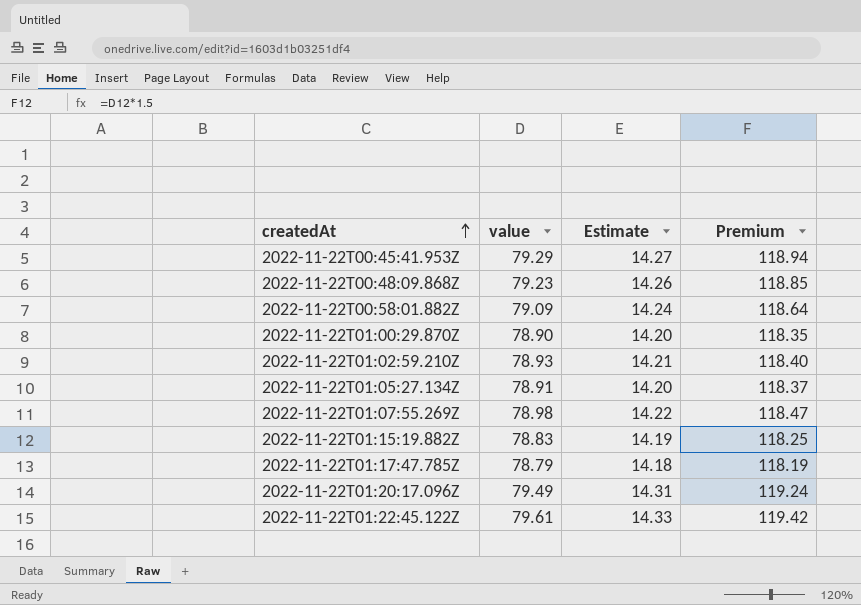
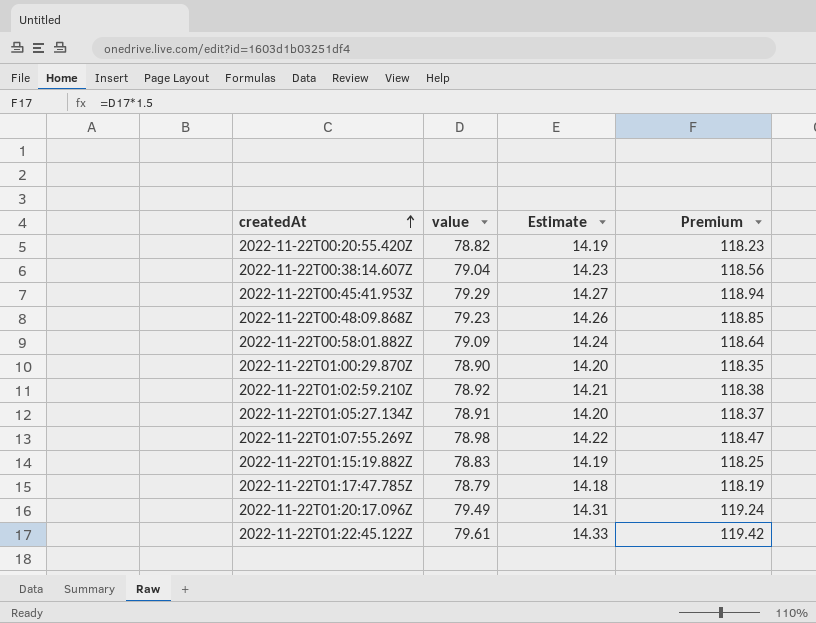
row 2022-11-22T00:20:55.420Z: none -> 78.82 | 14.19 | 118.23
row 2022-11-22T00:38:14.607Z: none -> 79.04 | 14.23 | 118.56
2022-11-22T01:02:59.210Z | value: 78.93 -> 78.92
2022-11-22T01:02:59.210Z | Premium: 118.40 -> 118.38

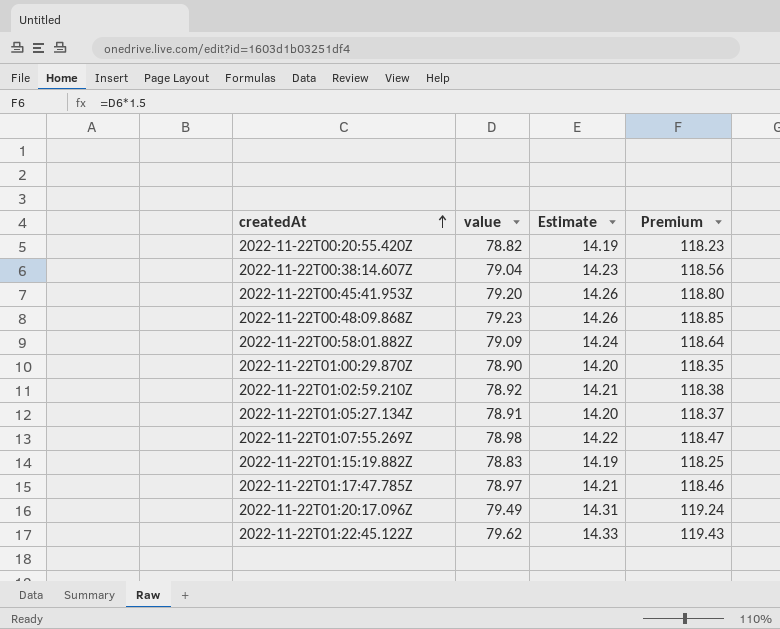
2022-11-22T00:45:41.953Z | value: 79.29 -> 79.20
2022-11-22T00:45:41.953Z | Estimate: 14.27 -> 14.26
2022-11-22T00:45:41.953Z | Premium: 118.94 -> 118.80
2022-11-22T01:17:47.785Z | value: 78.79 -> 78.97
2022-11-22T01:17:47.785Z | Estimate: 14.18 -> 14.21
2022-11-22T01:17:47.785Z | Premium: 118.19 -> 118.46
2022-11-22T01:22:45.122Z | value: 79.61 -> 79.62
2022-11-22T01:22:45.122Z | Premium: 119.42 -> 119.43

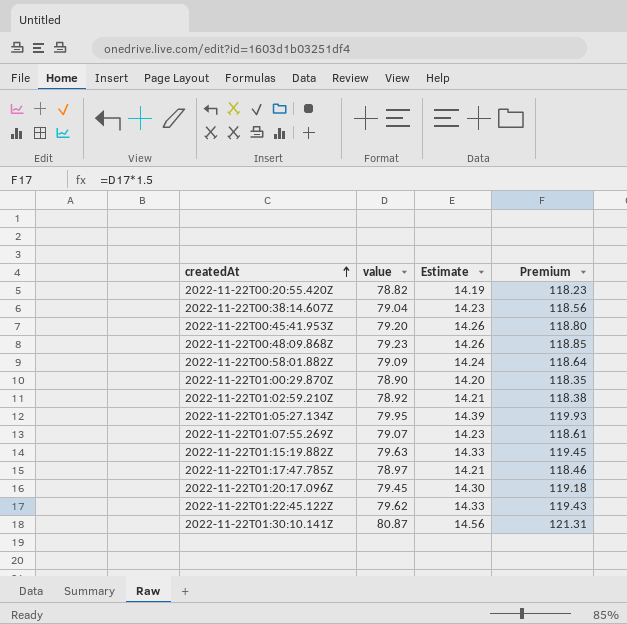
2022-11-22T01:05:27.134Z | value: 78.91 -> 79.95
2022-11-22T01:05:27.134Z | Estimate: 14.20 -> 14.39
2022-11-22T01:05:27.134Z | Premium: 118.37 -> 119.93
2022-11-22T01:07:55.269Z | value: 78.98 -> 79.07
2022-11-22T01:07:55.269Z | Estimate: 14.22 -> 14.23
2022-11-22T01:07:55.269Z | Premium: 118.47 -> 118.61
2022-11-22T01:15:19.882Z | value: 78.83 -> 79.63
2022-11-22T01:15:19.882Z | Estimate: 14.19 -> 14.33
2022-11-22T01:15:19.882Z | Premium: 118.25 -> 119.45
2022-11-22T01:20:17.096Z | value: 79.49 -> 79.45
2022-11-22T01:20:17.096Z | Estimate: 14.31 -> 14.30
2022-11-22T01:20:17.096Z | Premium: 119.24 -> 119.18
row 2022-11-22T01:30:10.141Z: none -> 80.87 | 14.56 | 121.31

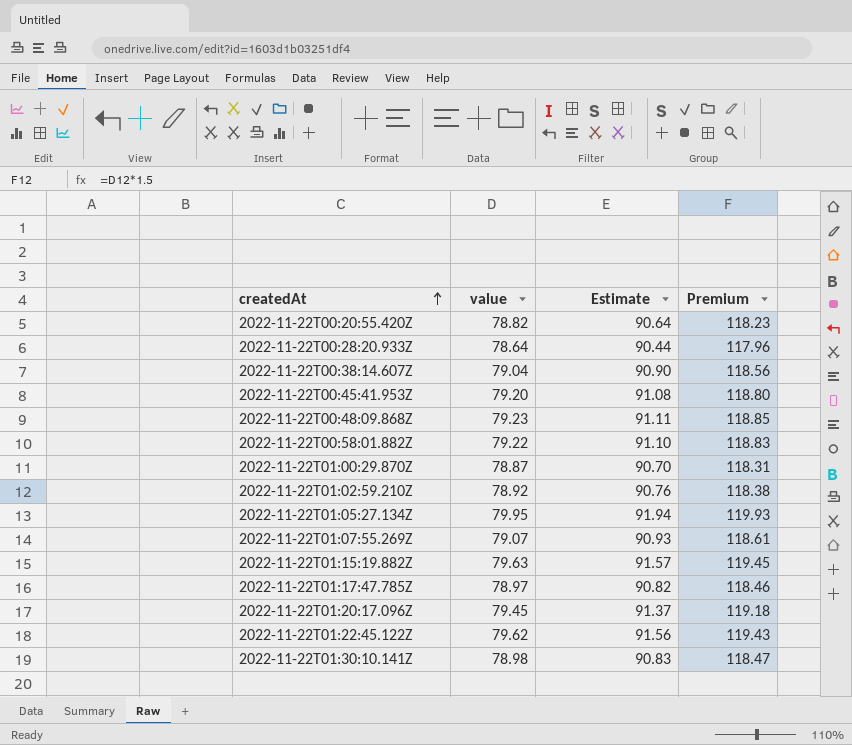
column Estimate | formula: [value] * 0.18 -> [value] * 1.15
row 2022-11-22T00:28:20.933Z: none -> 78.64 | 90.44 | 117.96
2022-11-22T00:58:01.882Z | value: 79.09 -> 79.22
2022-11-22T00:58:01.882Z | Premium: 118.64 -> 118.83
2022-11-22T01:00:29.870Z | value: 78.90 -> 78.87
2022-11-22T01:00:29.870Z | Premium: 118.35 -> 118.31
2022-11-22T01:30:10.141Z | value: 80.87 -> 78.98
2022-11-22T01:30:10.141Z | Premium: 121.31 -> 118.47

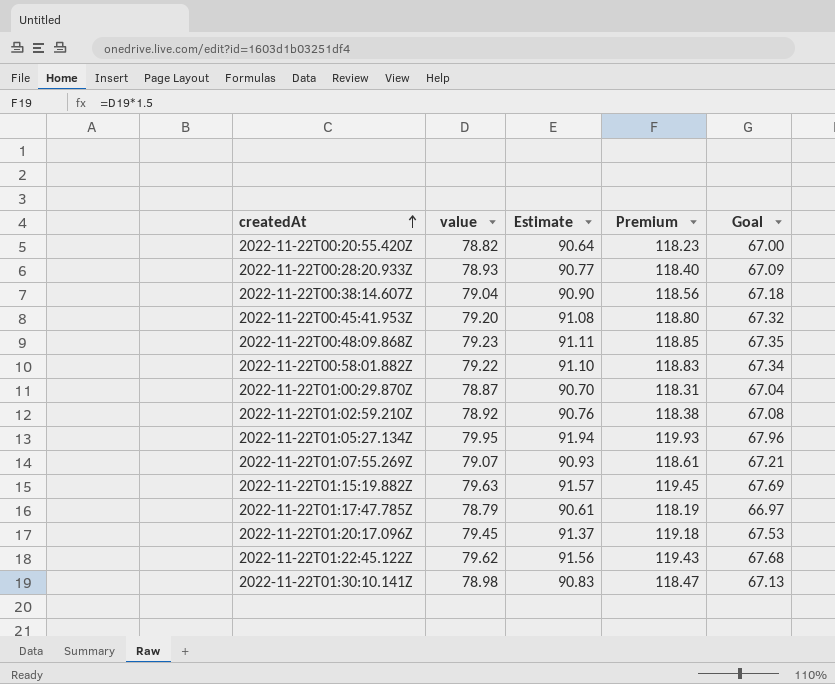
column Goal | formula: none -> [value] * 0.85
2022-11-22T00:28:20.933Z | value: 78.64 -> 78.93
2022-11-22T00:28:20.933Z | Estimate: 90.44 -> 90.77
2022-11-22T00:28:20.933Z | Premium: 117.96 -> 118.40
2022-11-22T01:17:47.785Z | value: 78.97 -> 78.79
2022-11-22T01:17:47.785Z | Estimate: 90.82 -> 90.61
2022-11-22T01:17:47.785Z | Premium: 118.46 -> 118.19

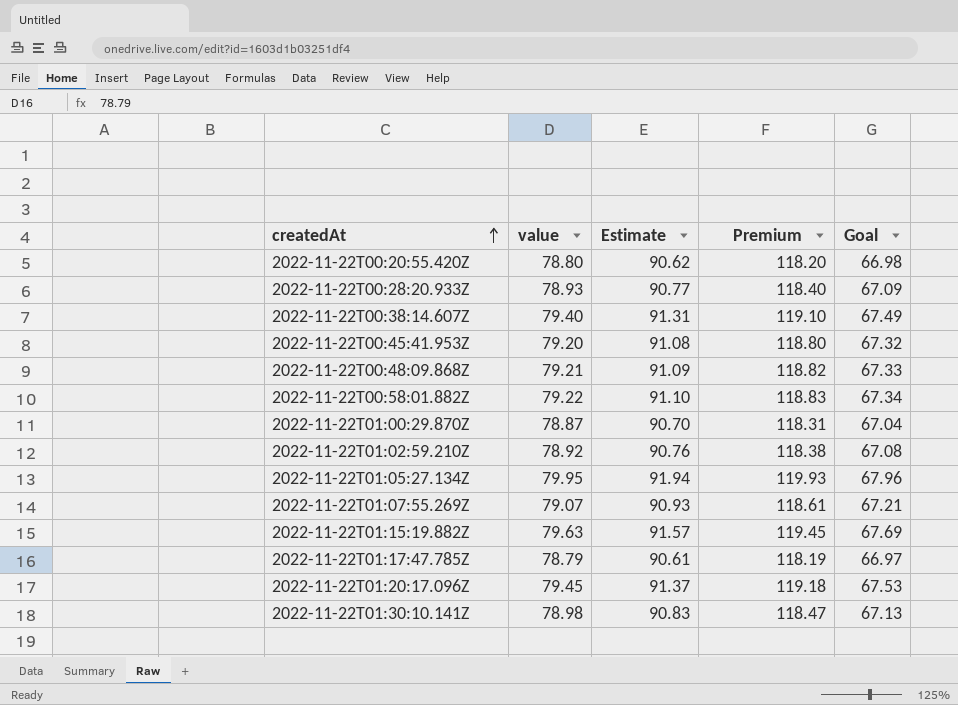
row 2022-11-22T01:22:45.122Z: 79.62 | 91.56 | 119.43 | 67.68 -> none
2022-11-22T00:20:55.420Z | value: 78.82 -> 78.80
2022-11-22T00:20:55.420Z | Estimate: 90.64 -> 90.62
2022-11-22T00:20:55.420Z | Premium: 118.23 -> 118.20
2022-11-22T00:20:55.420Z | Goal: 67.00 -> 66.98
2022-11-22T00:38:14.607Z | value: 79.04 -> 79.40
2022-11-22T00:38:14.607Z | Estimate: 90.90 -> 91.31
2022-11-22T00:38:14.607Z | Premium: 118.56 -> 119.10
2022-11-22T00:38:14.607Z | Goal: 67.18 -> 67.49
2022-11-22T00:48:09.868Z | value: 79.23 -> 79.21
2022-11-22T00:48:09.868Z | Estimate: 91.11 -> 91.09
2022-11-22T00:48:09.868Z | Premium: 118.85 -> 118.82
2022-11-22T00:48:09.868Z | Goal: 67.35 -> 67.33

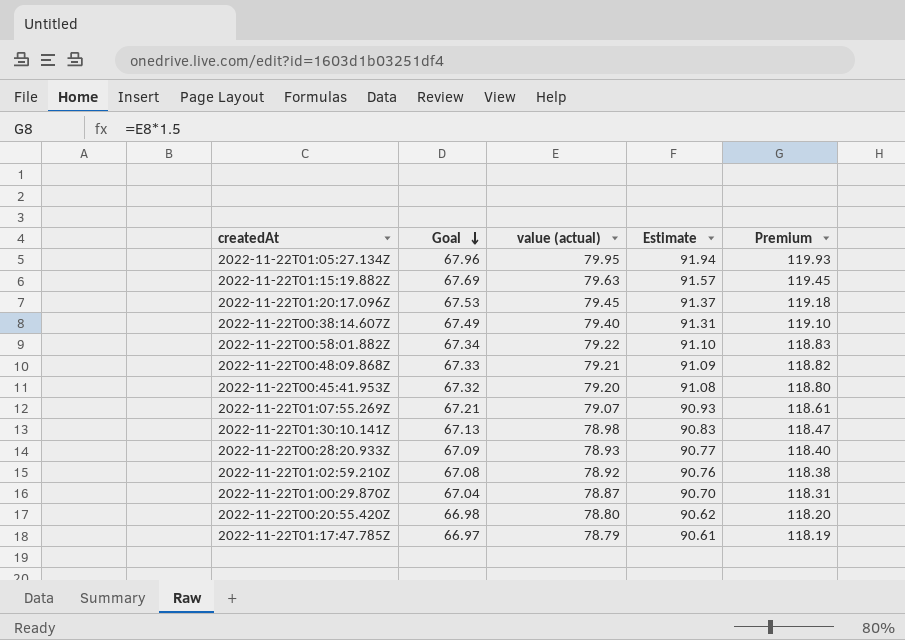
row order: createdAt ascending -> Goal descending
column Goal | position: 5 -> 2
column name: value -> value (actual)

